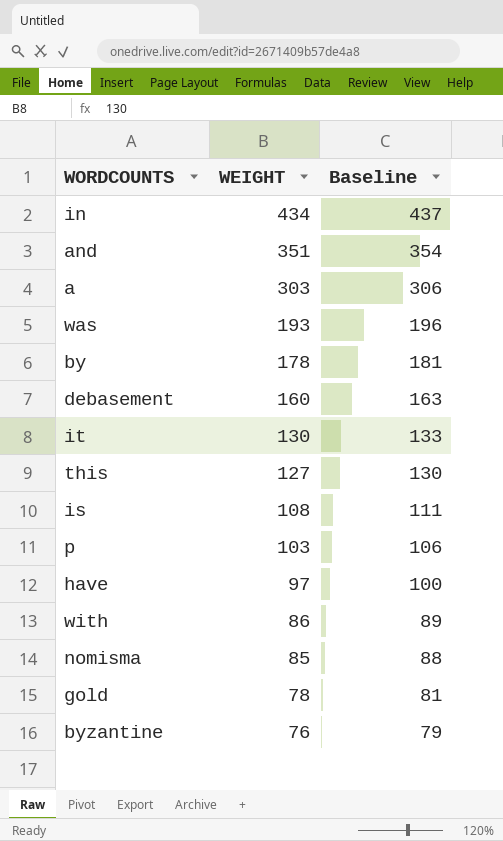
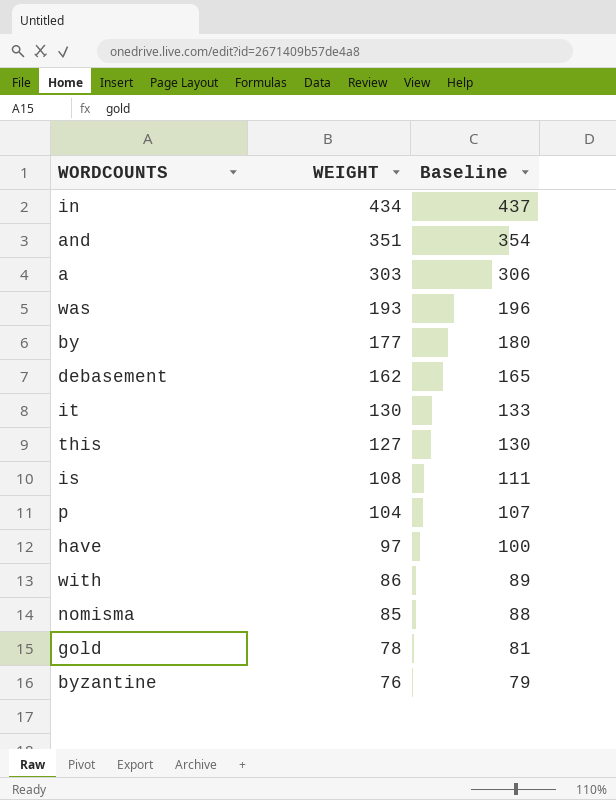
by | WEIGHT: 178 -> 177
by | Baseline: 181 -> 180
debasement | WEIGHT: 160 -> 162
debasement | Baseline: 163 -> 165
p | WEIGHT: 103 -> 104
p | Baseline: 106 -> 107

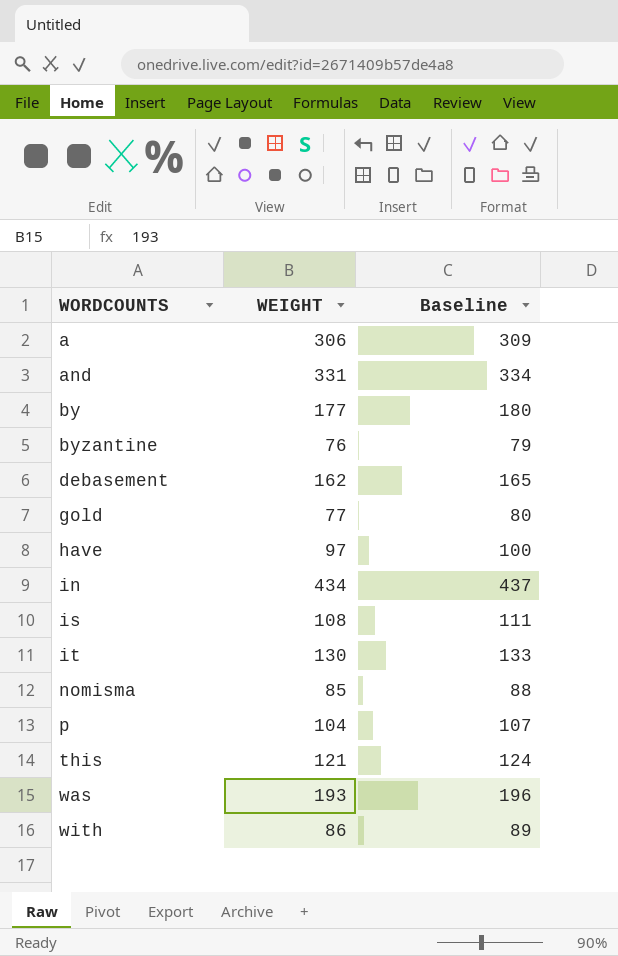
row order: WEIGHT descending -> WORDCOUNTS ascending
a | WEIGHT: 303 -> 306
a | Baseline: 306 -> 309
and | WEIGHT: 351 -> 331
and | Baseline: 354 -> 334
gold | WEIGHT: 78 -> 77
gold | Baseline: 81 -> 80
this | WEIGHT: 127 -> 121
this | Baseline: 130 -> 124

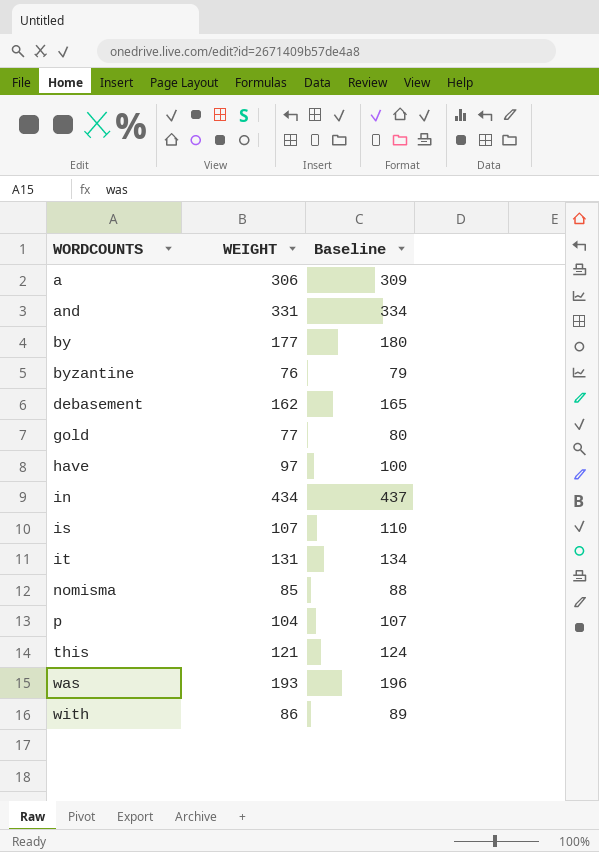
is | WEIGHT: 108 -> 107
is | Baseline: 111 -> 110
it | WEIGHT: 130 -> 131
it | Baseline: 133 -> 134

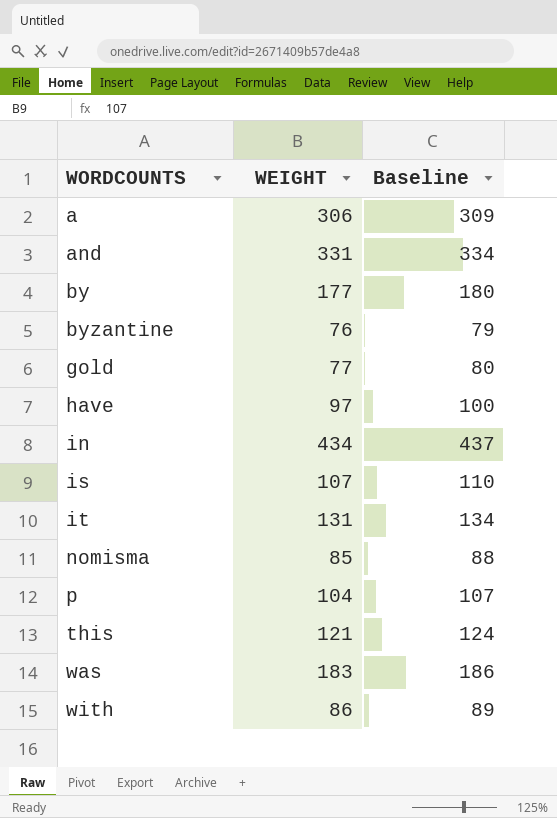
row debasement: 162 | 165 -> none
was | WEIGHT: 193 -> 183
was | Baseline: 196 -> 186

